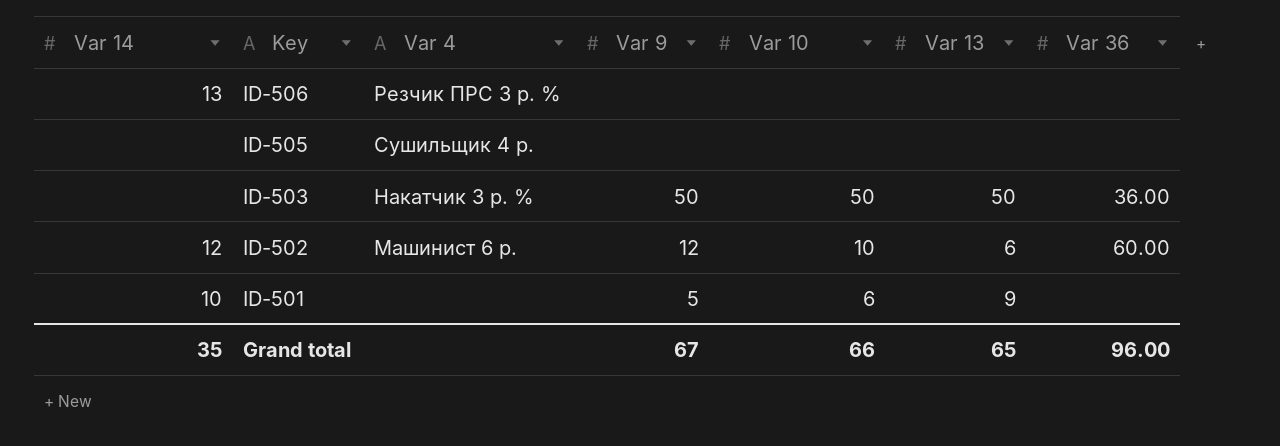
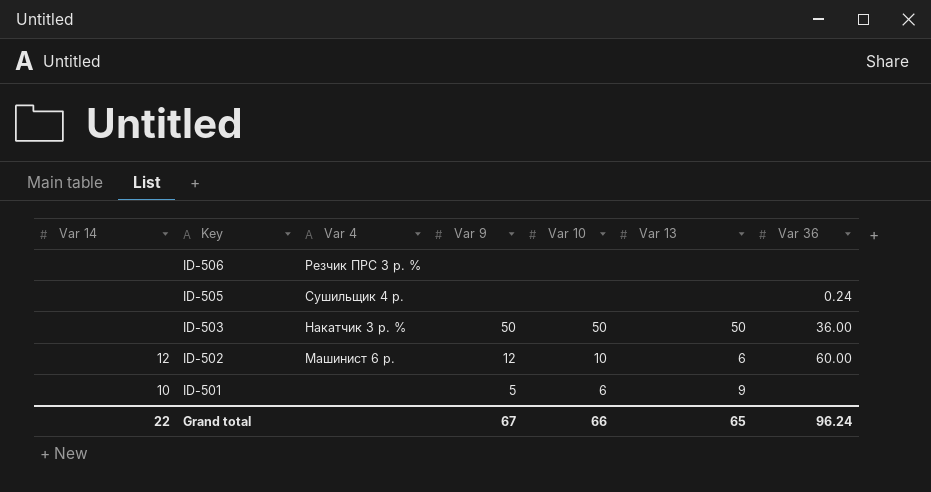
ID-506 | Var 14: 13 -> none
ID-505 | Var 36: none -> 0.24
Grand total | Var 14: 35 -> 22
Grand total | Var 36: 96.00 -> 96.24

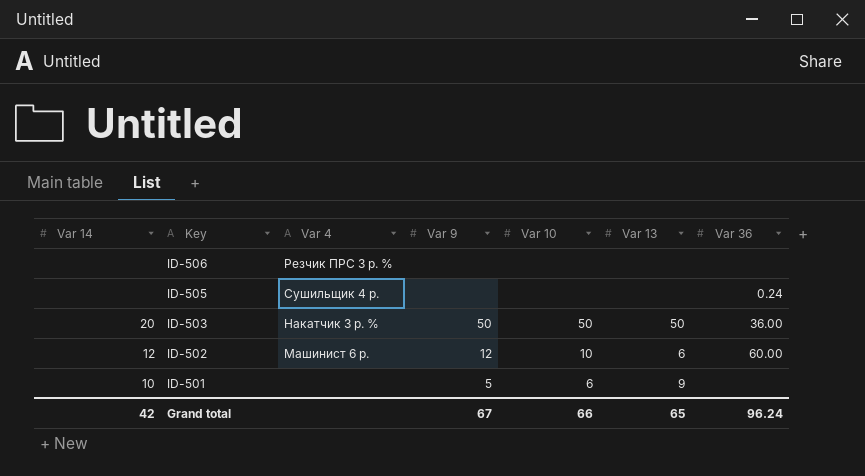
ID-503 | Var 14: none -> 20
Grand total | Var 14: 22 -> 42

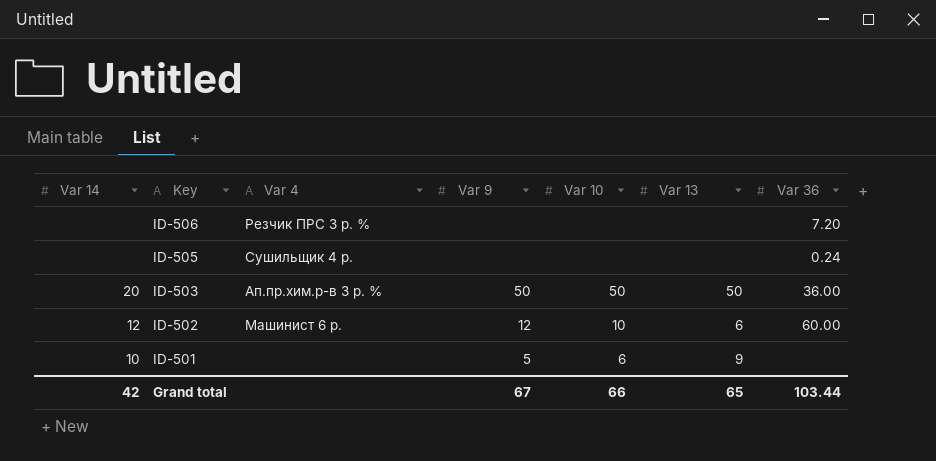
ID-506 | Var 36: none -> 7.20
ID-503 | Var 4: Накатчик 3 р. % -> Ап.пр.хим.р-в 3 р. %
Grand total | Var 36: 96.24 -> 103.44

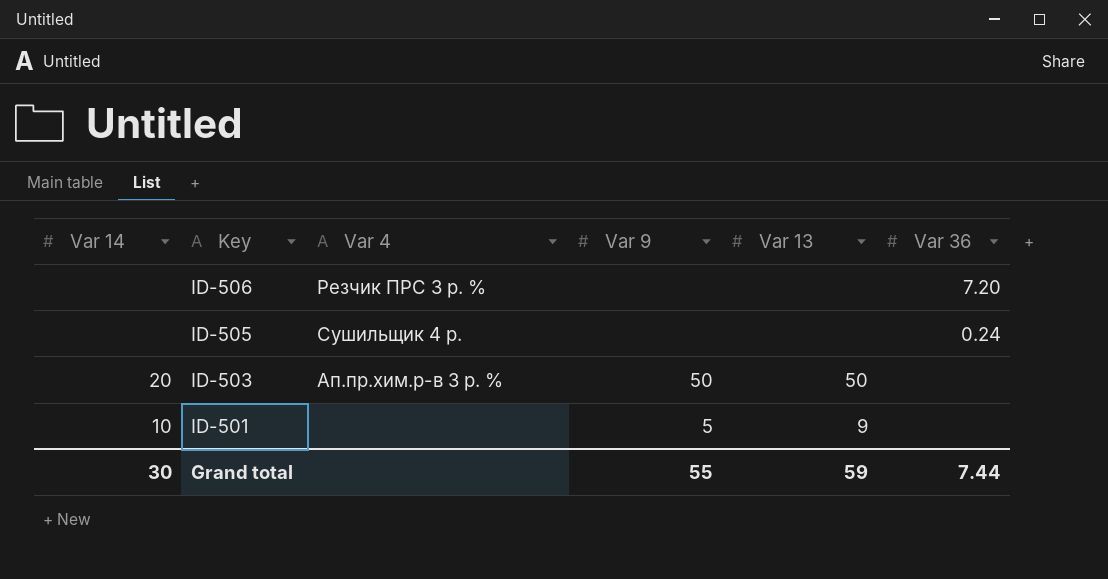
column Var 10 | position: 5 -> none
row ID-502: 12 | Машинист 6 р. | 12 | 10 | 6 | 60.00 -> none
ID-503 | Var 36: 36.00 -> none
Grand total | Var 14: 42 -> 30
Grand total | Var 9: 67 -> 55
Grand total | Var 13: 65 -> 59
Grand total | Var 36: 103.44 -> 7.44

